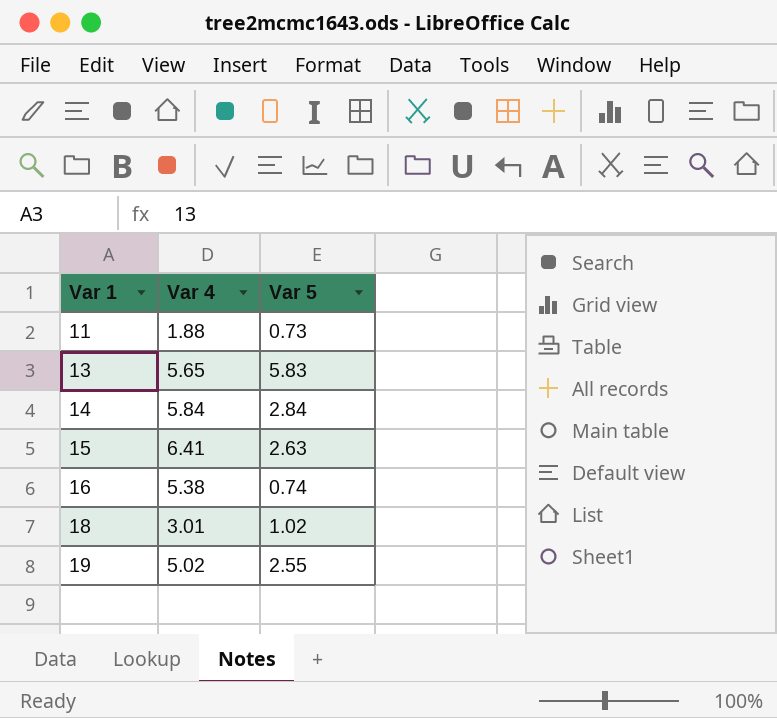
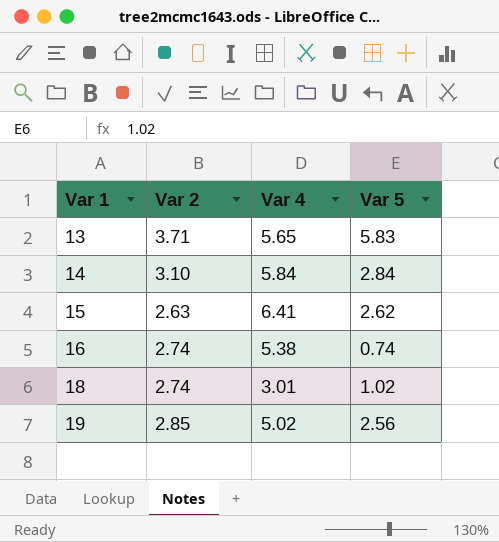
column Var 2 | position: none -> 2
row 11: 1.88 | 0.73 -> none
15 | Var 5: 2.63 -> 2.62
19 | Var 5: 2.55 -> 2.56

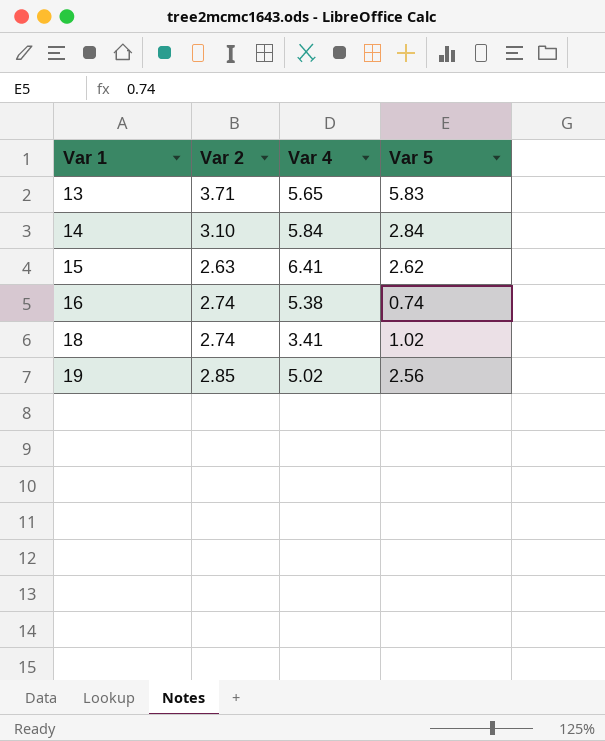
18 | Var 4: 3.01 -> 3.41

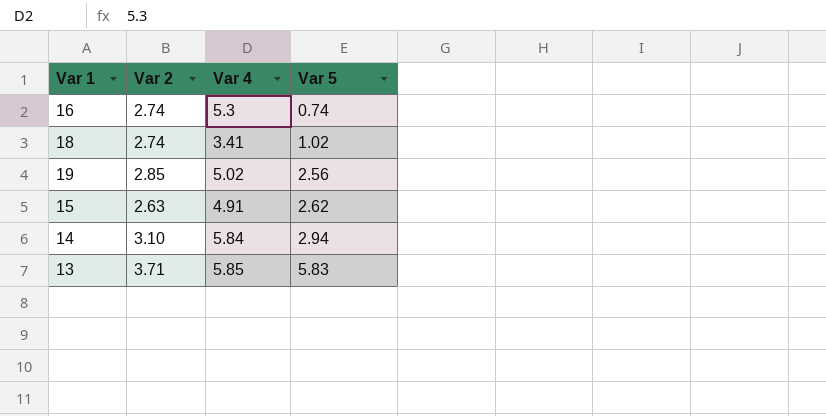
row order: Var 1 ascending -> Var 5 ascending
16 | Var 4: 5.38 -> 5.3
15 | Var 4: 6.41 -> 4.91
14 | Var 5: 2.84 -> 2.94
13 | Var 4: 5.65 -> 5.85

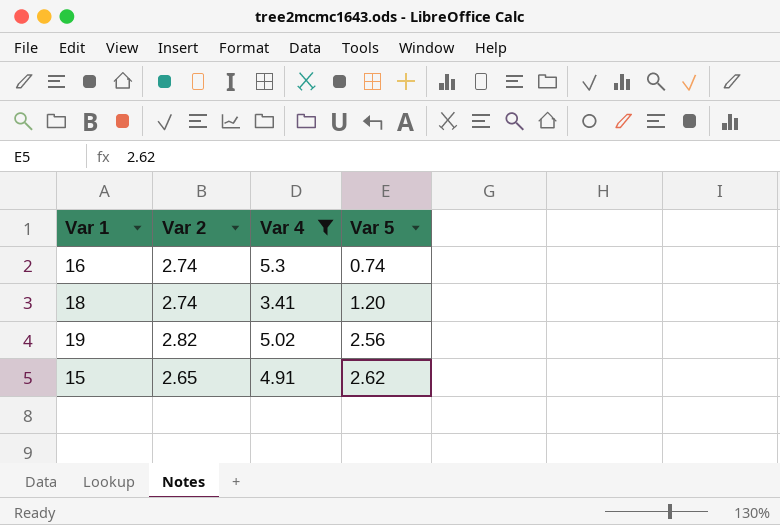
filter: none -> Var 4 <= 5.3
18 | Var 5: 1.02 -> 1.20
19 | Var 2: 2.85 -> 2.82
15 | Var 2: 2.63 -> 2.65

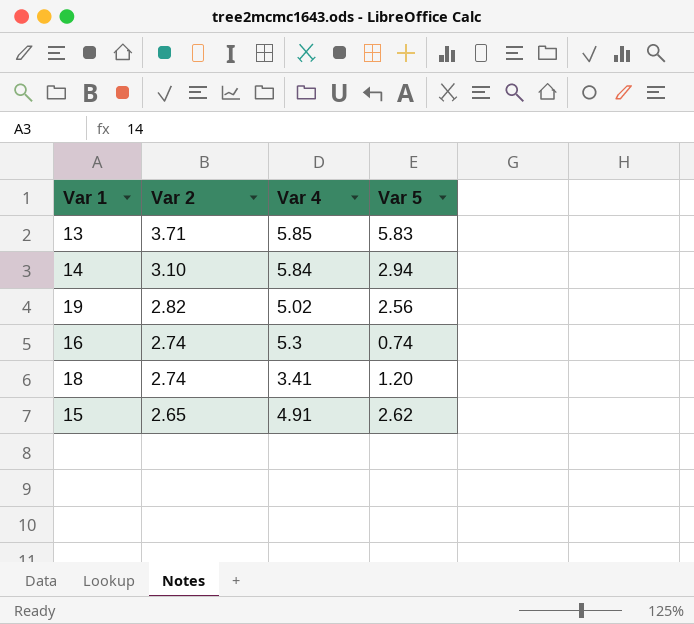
filter: Var 4 <= 5.3 -> none
row order: Var 5 ascending -> Var 2 descending

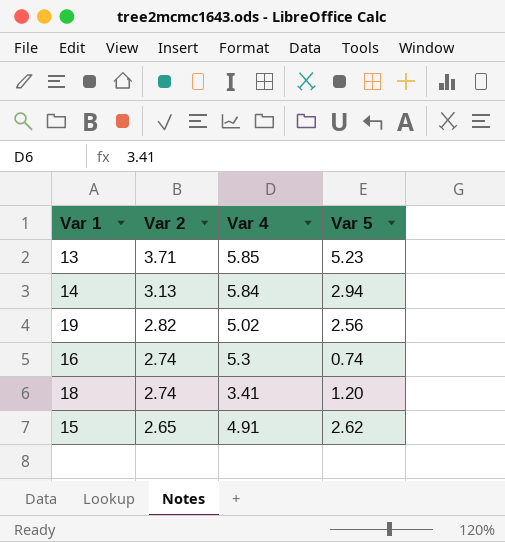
13 | Var 5: 5.83 -> 5.23
14 | Var 2: 3.10 -> 3.13

